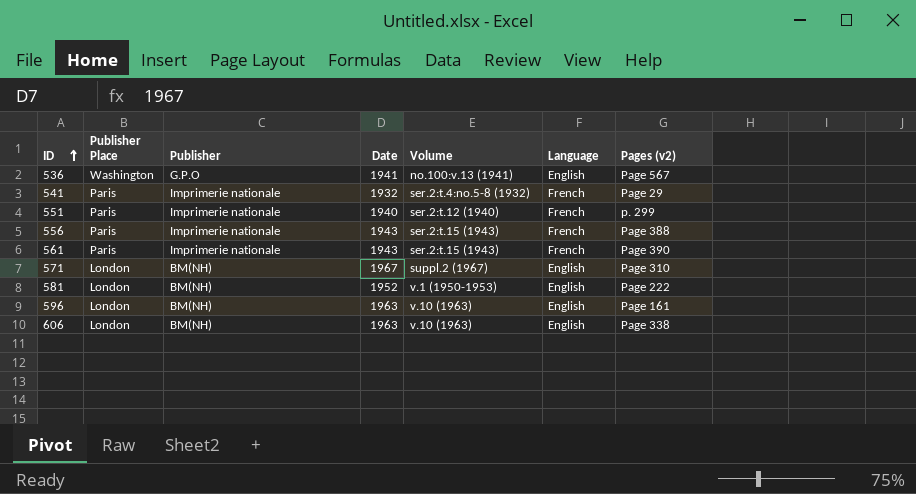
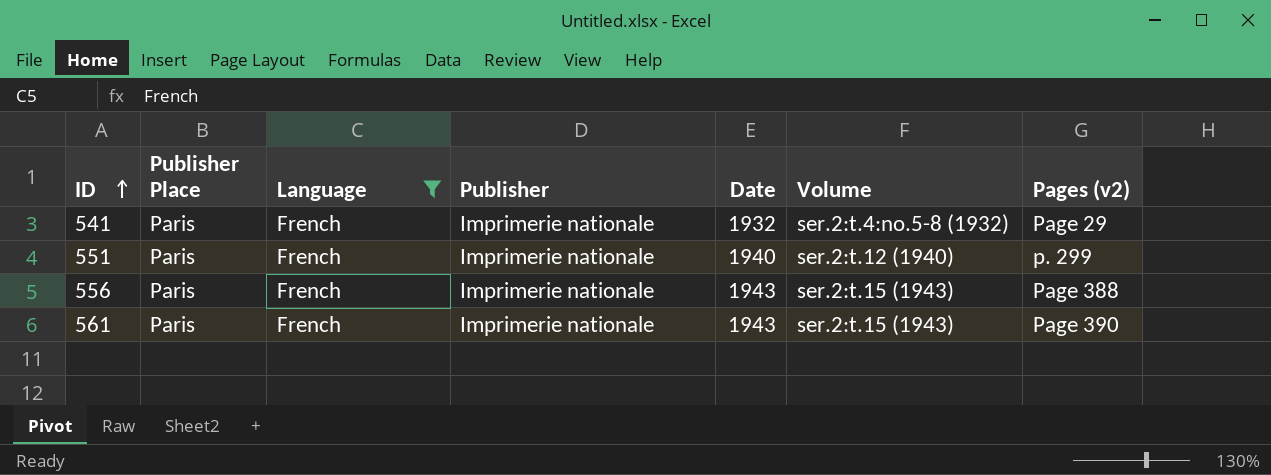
filter: none -> Language = French
column Language | position: 6 -> 3

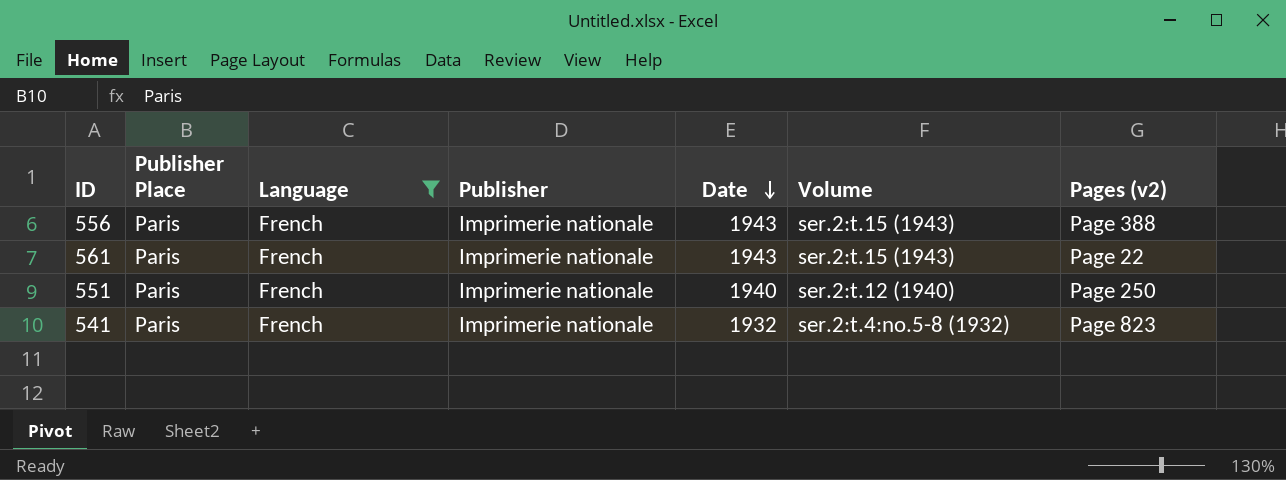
row order: ID ascending -> Date descending
561 | Pages (v2): Page 390 -> Page 22
551 | Pages (v2): p. 299 -> Page 250
541 | Pages (v2): Page 29 -> Page 823

